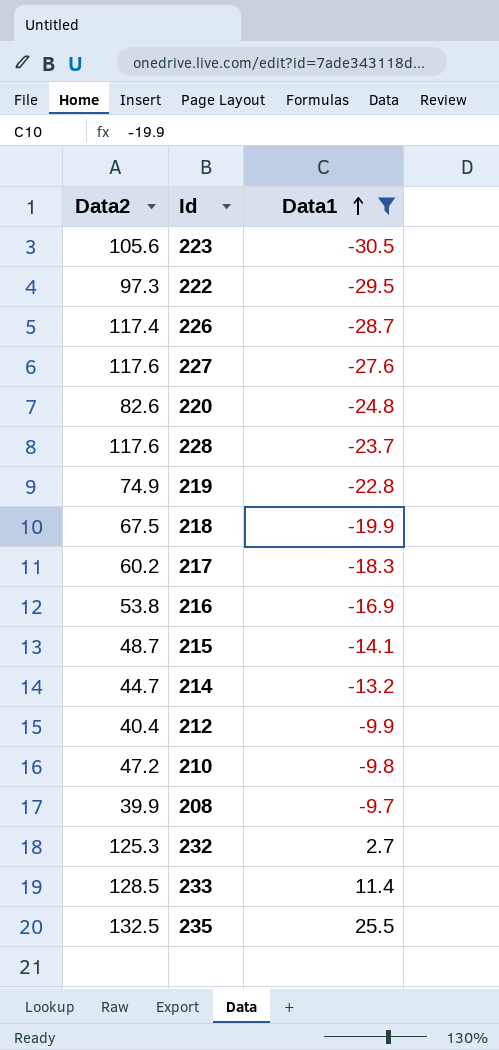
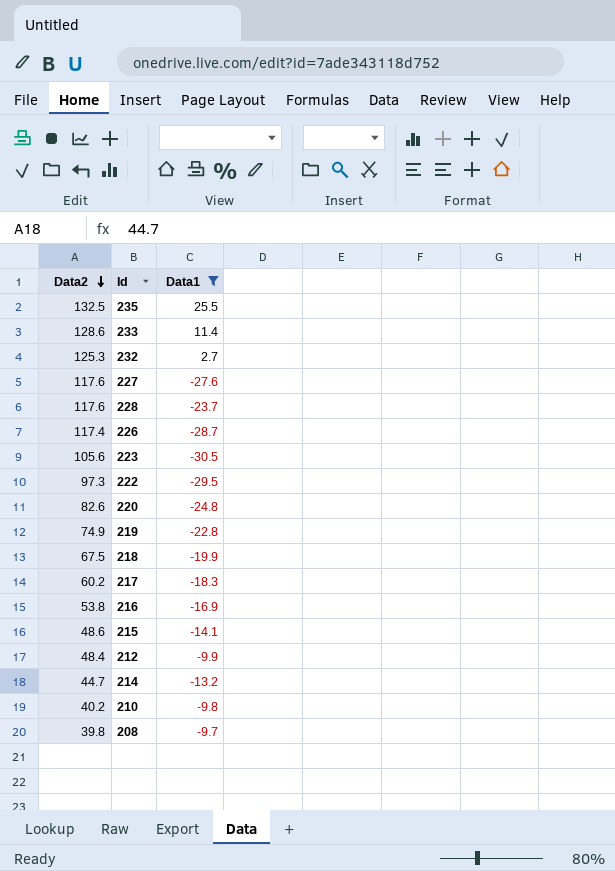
row order: Data1 ascending -> Data2 descending
233 | Data2: 128.5 -> 128.6
215 | Data2: 48.7 -> 48.6
212 | Data2: 40.4 -> 48.4
210 | Data2: 47.2 -> 40.2
208 | Data2: 39.9 -> 39.8

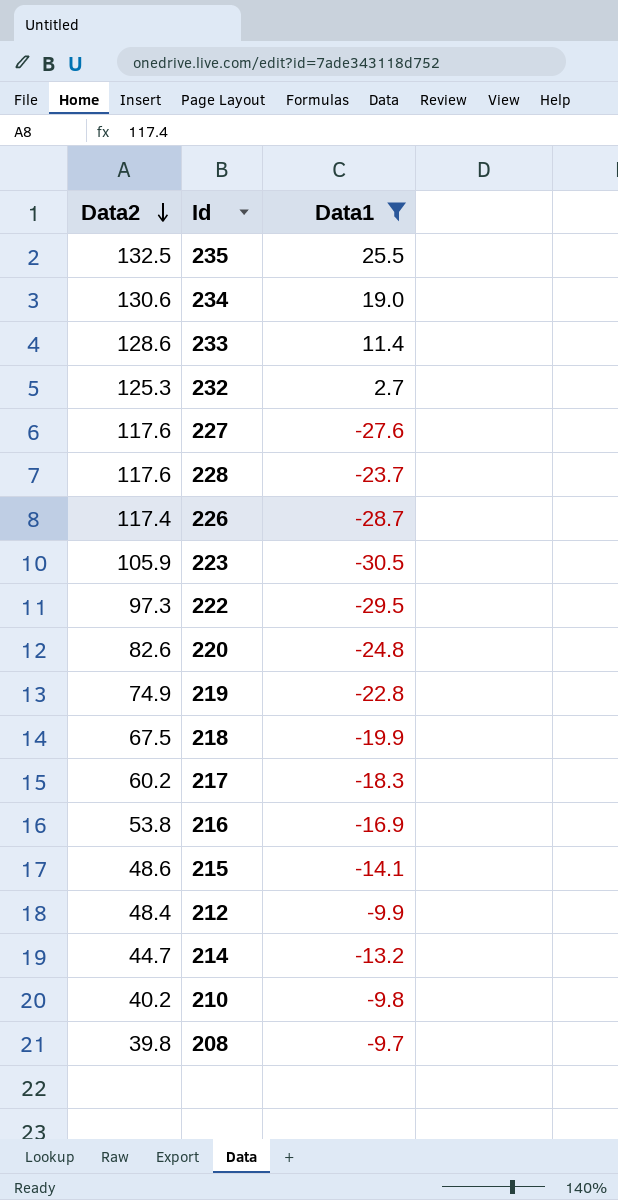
row 234: none -> 130.6 | 19.0
223 | Data2: 105.6 -> 105.9

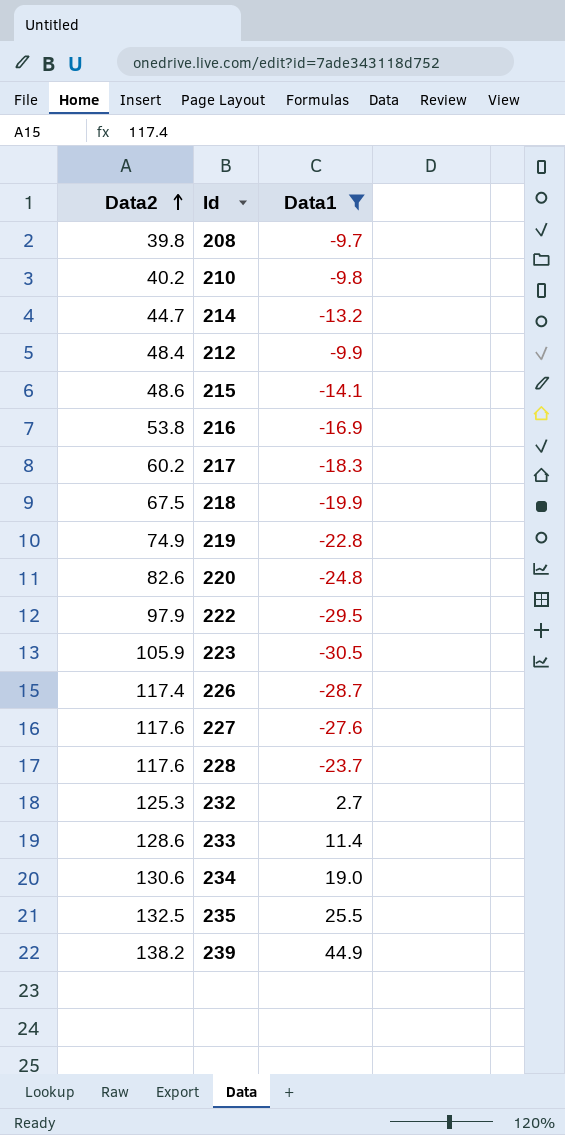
row order: Data2 descending -> Data2 ascending
222 | Data2: 97.3 -> 97.9
row 239: none -> 138.2 | 44.9

